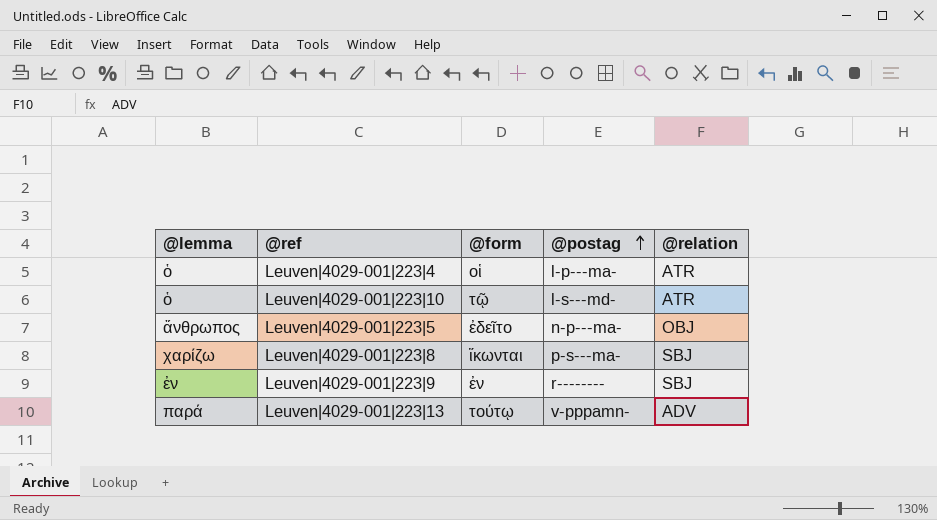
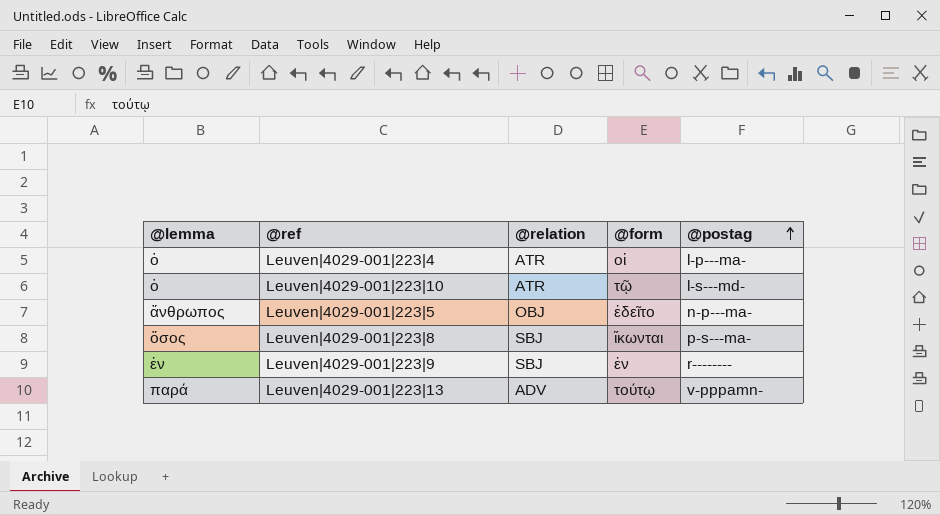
column @relation | position: 5 -> 3
Leuven|4029-001|223|8 | @lemma: χαρίζω -> ὅσος

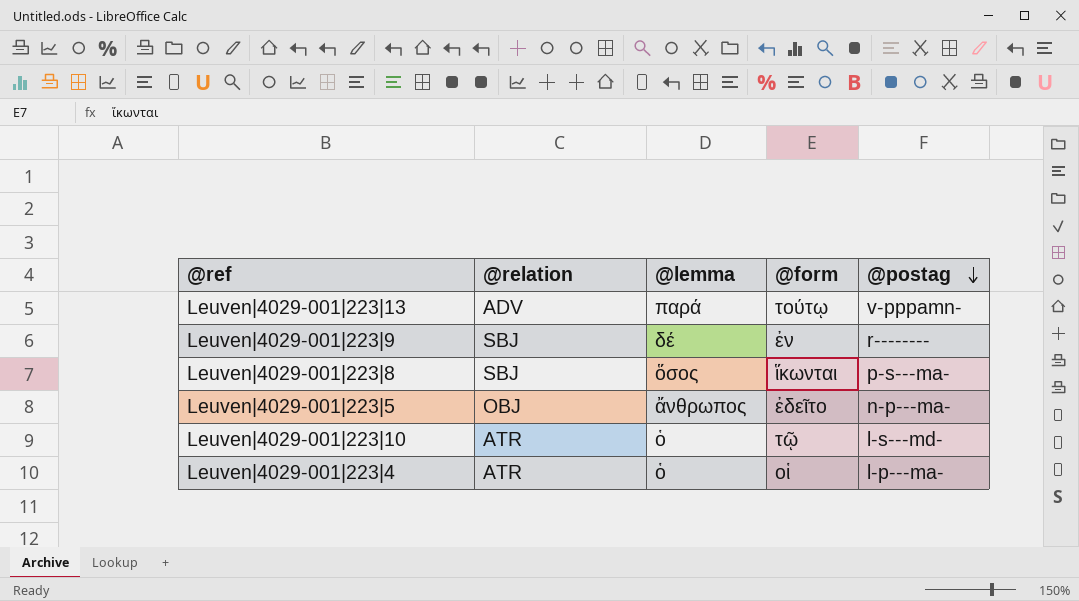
row order: @postag ascending -> @postag descending
column @lemma | position: 1 -> 3
Leuven|4029-001|223|9 | @lemma: ἐν -> δέ

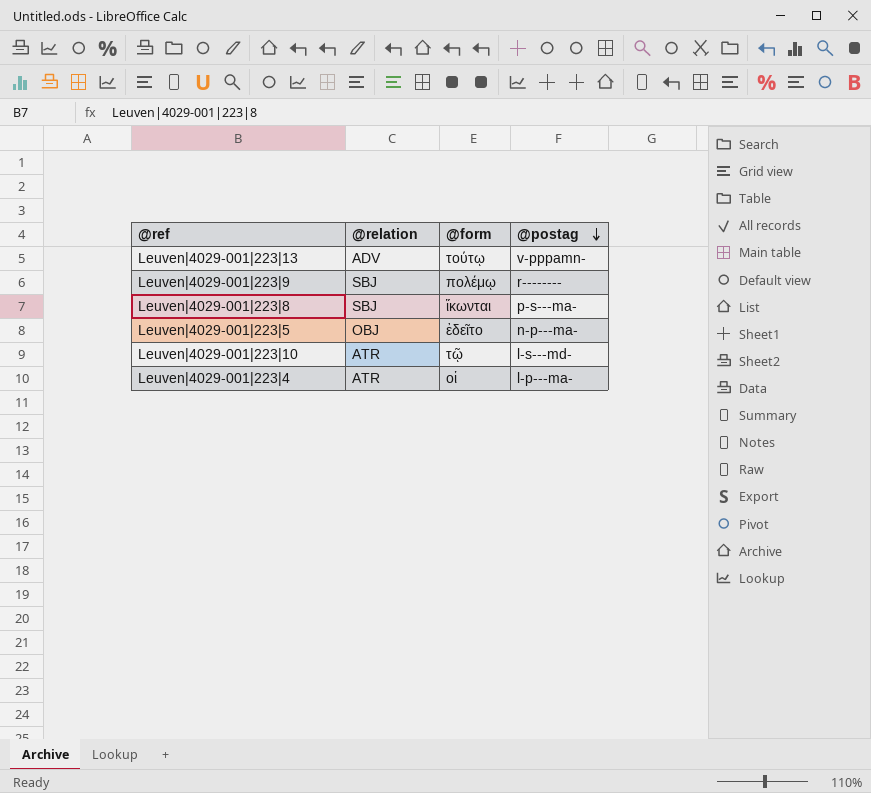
column @lemma | position: 3 -> none
Leuven|4029-001|223|9 | @form: ἐν -> πολέμῳ

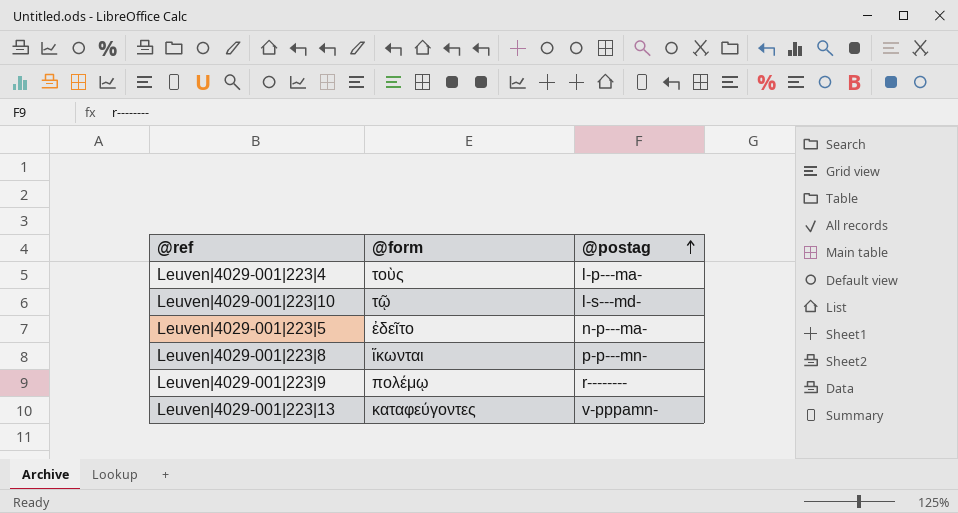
row order: @postag descending -> @postag ascending
column @relation | position: 2 -> none
Leuven|4029-001|223|4 | @form: οἱ -> τοὺς
Leuven|4029-001|223|8 | @postag: p-s---ma- -> p-p---mn-
Leuven|4029-001|223|13 | @form: τούτῳ -> καταφεύγοντες

